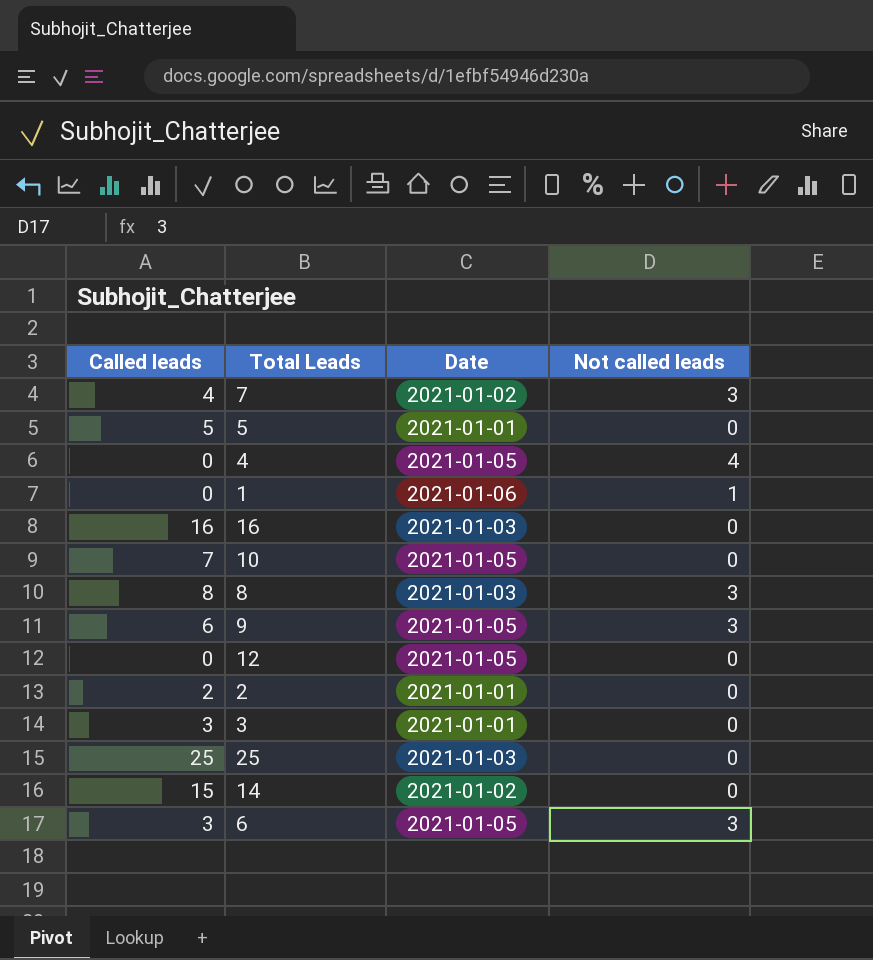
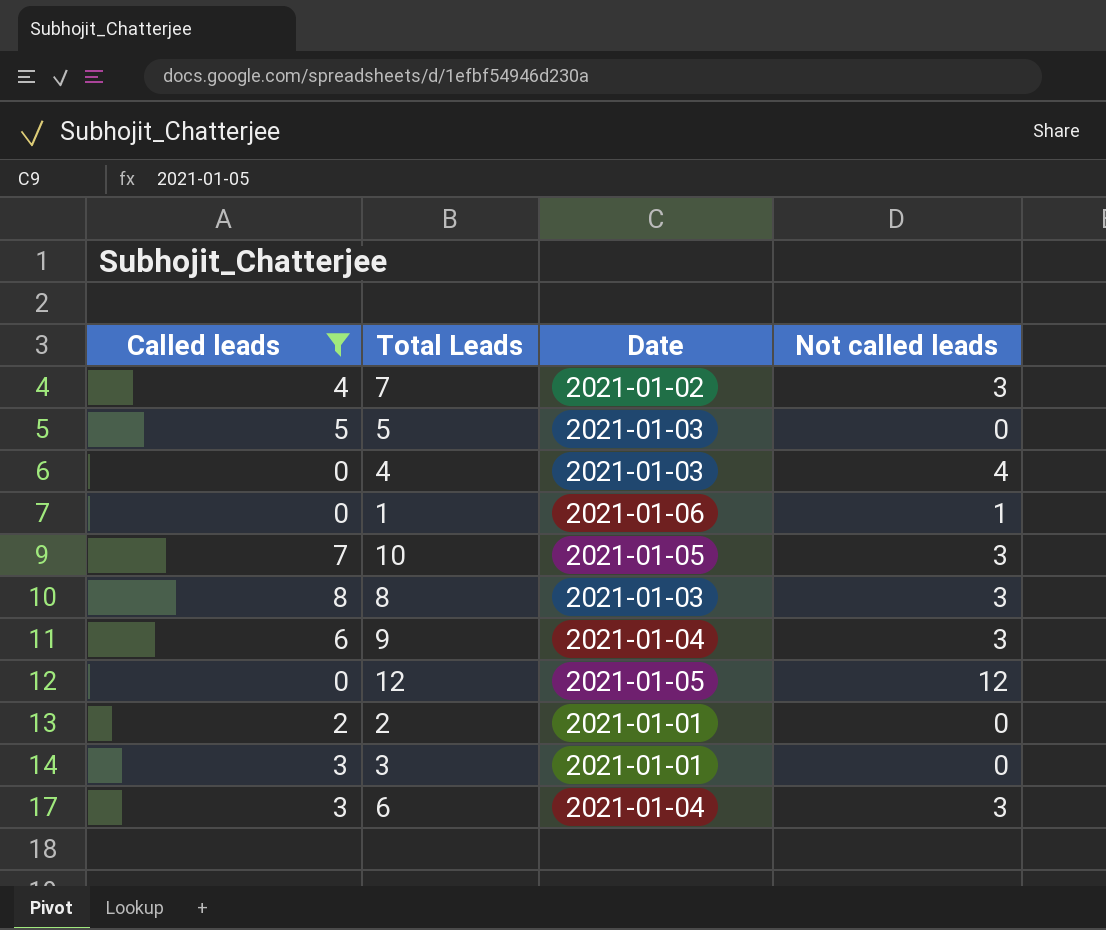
filter: none -> Called leads <= 8
5 | Date: 2021-01-01 -> 2021-01-03
4 | Date: 2021-01-05 -> 2021-01-03
10 | Not called leads: 0 -> 3
9 | Date: 2021-01-05 -> 2021-01-04
12 | Not called leads: 0 -> 12
6 | Date: 2021-01-05 -> 2021-01-04

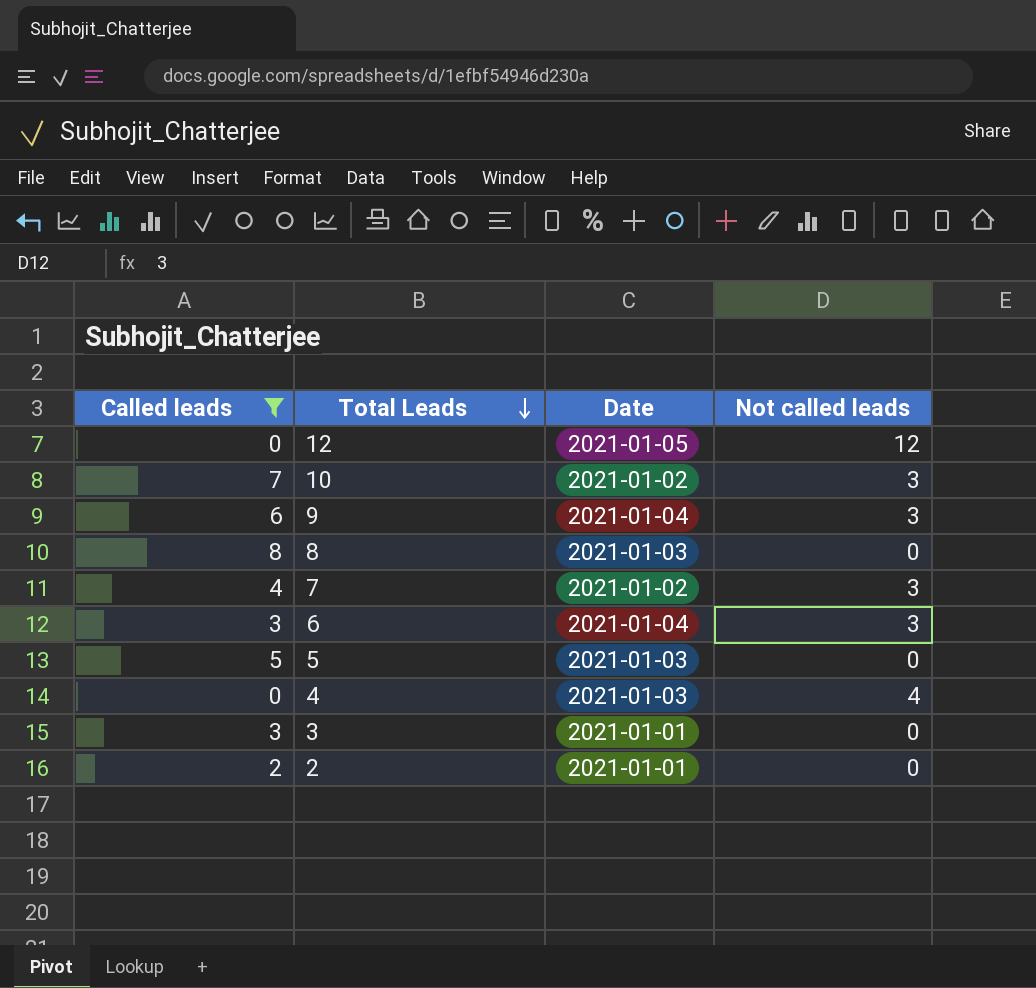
row order: none -> Total Leads descending
row 1: 0 | 2021-01-06 | 1 -> none
10 | Date: 2021-01-05 -> 2021-01-02
8 | Not called leads: 3 -> 0

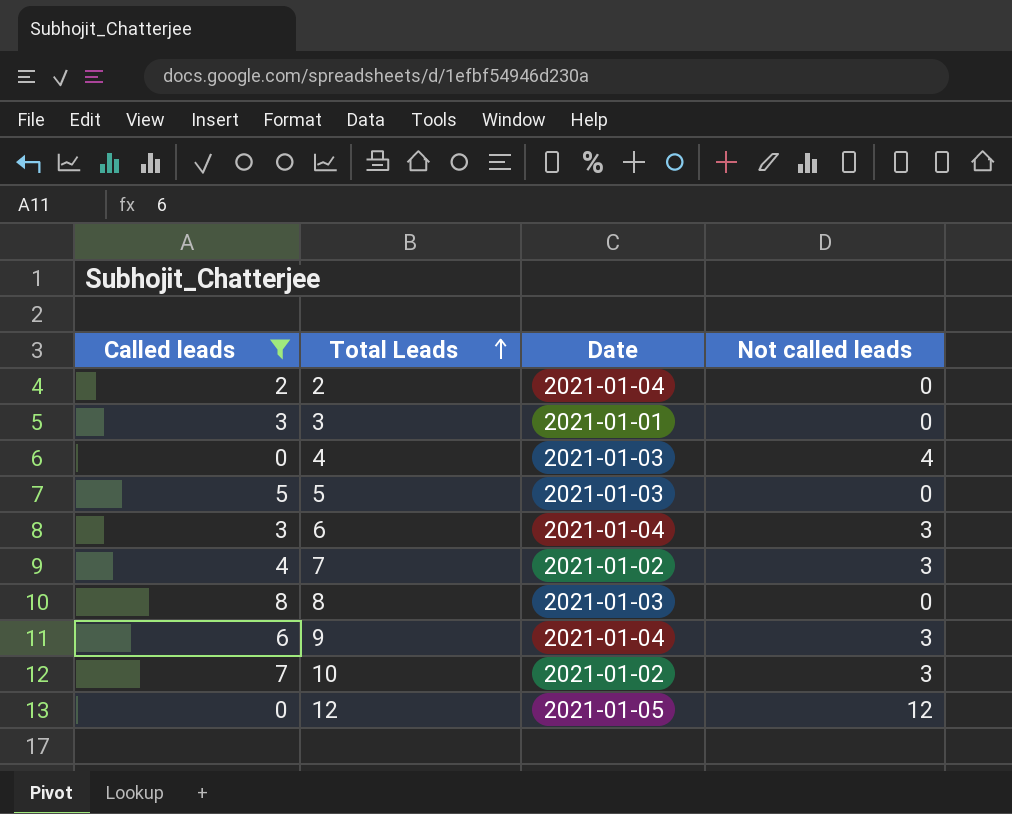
row order: Total Leads descending -> Total Leads ascending
2 | Date: 2021-01-01 -> 2021-01-04

